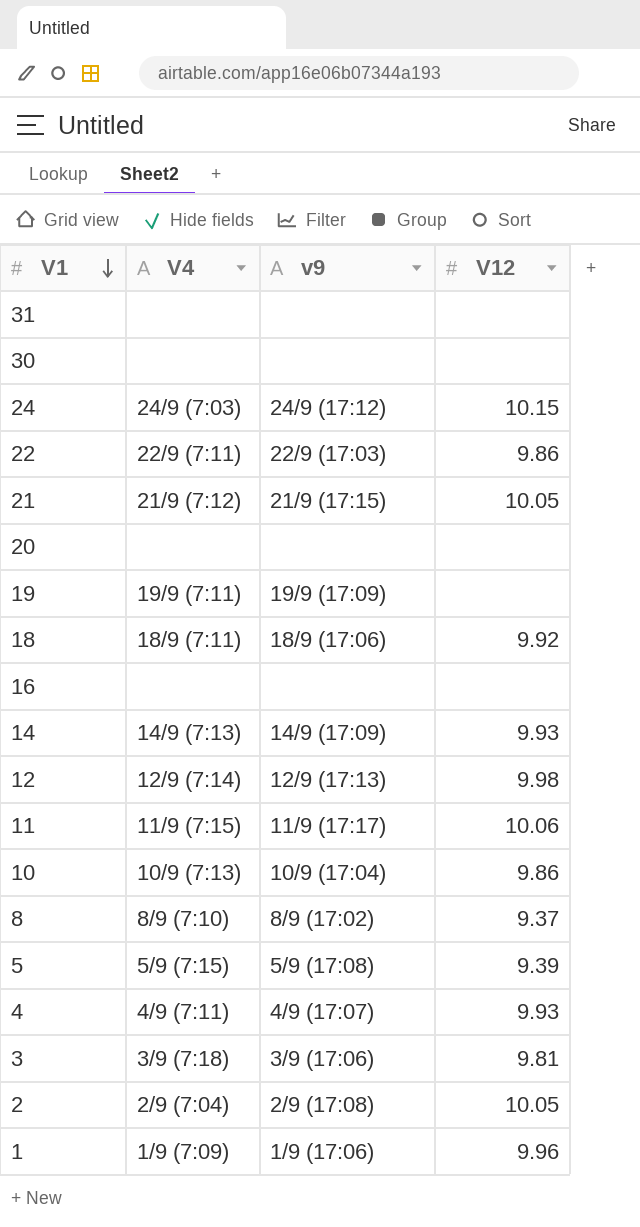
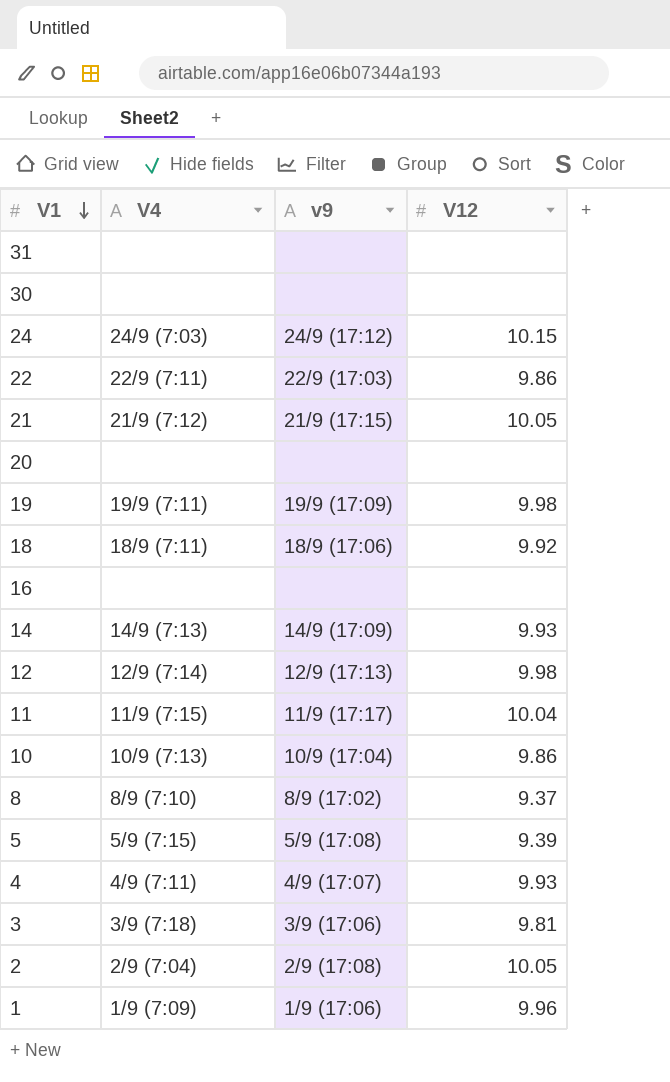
19 | V12: none -> 9.98
11 | V12: 10.06 -> 10.04

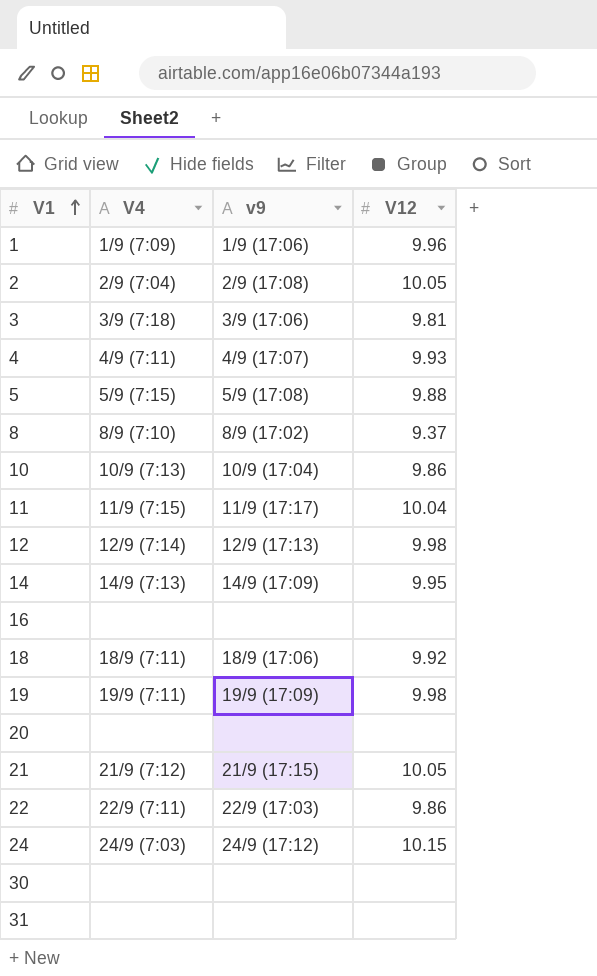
row order: V1 descending -> V1 ascending
5 | V12: 9.39 -> 9.88
14 | V12: 9.93 -> 9.95

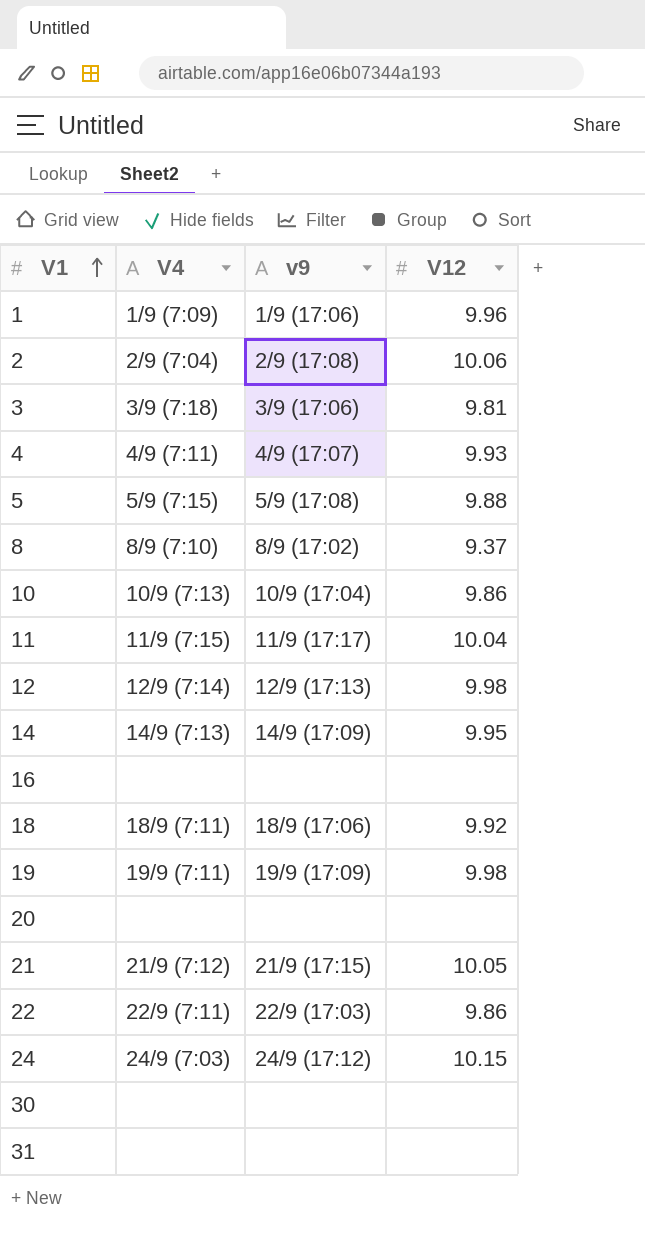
2 | V12: 10.05 -> 10.06

